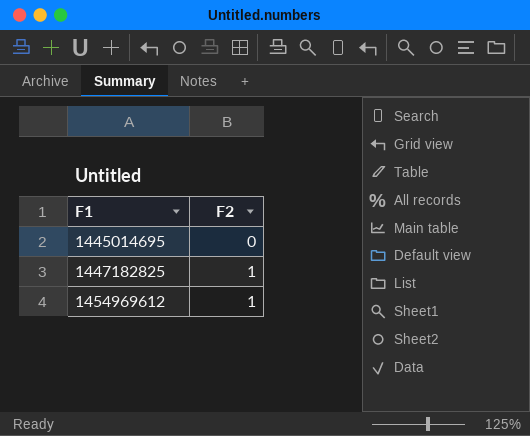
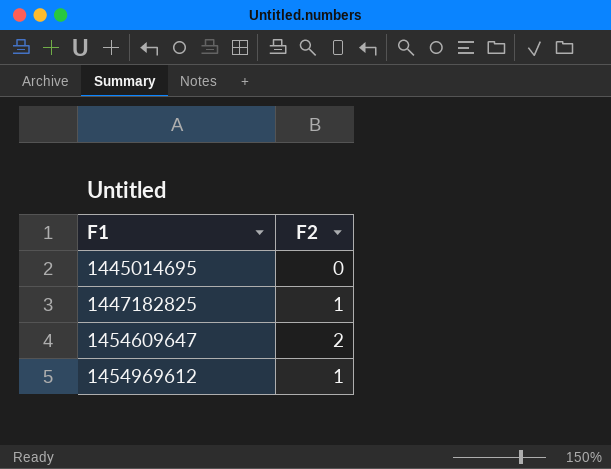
row 1454609647: none -> 2

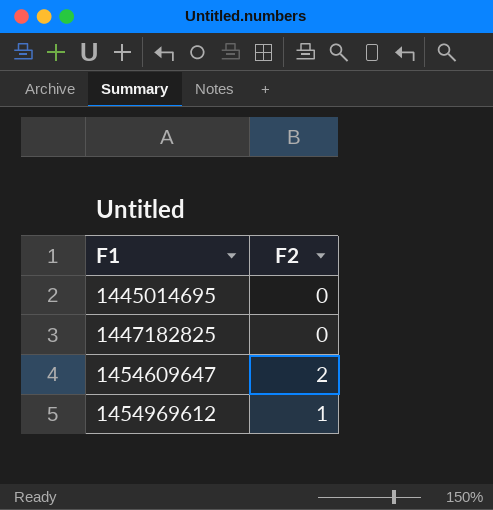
1447182825 | F2: 1 -> 0

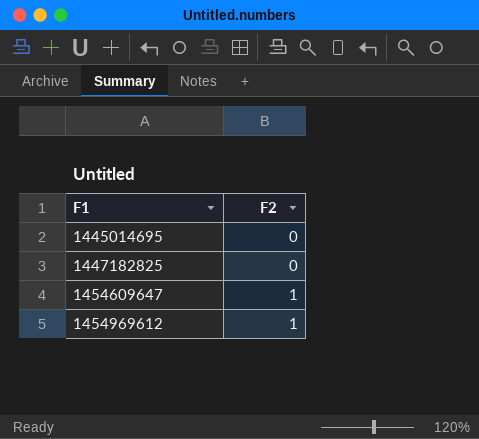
1454609647 | F2: 2 -> 1

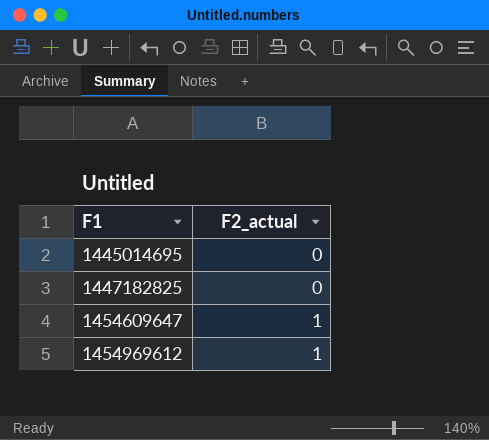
column name: F2 -> F2_actual

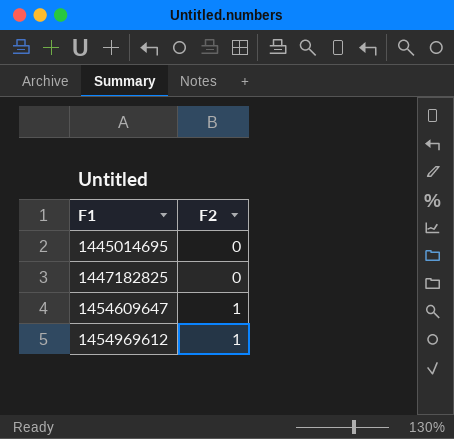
column name: F2_actual -> F2

